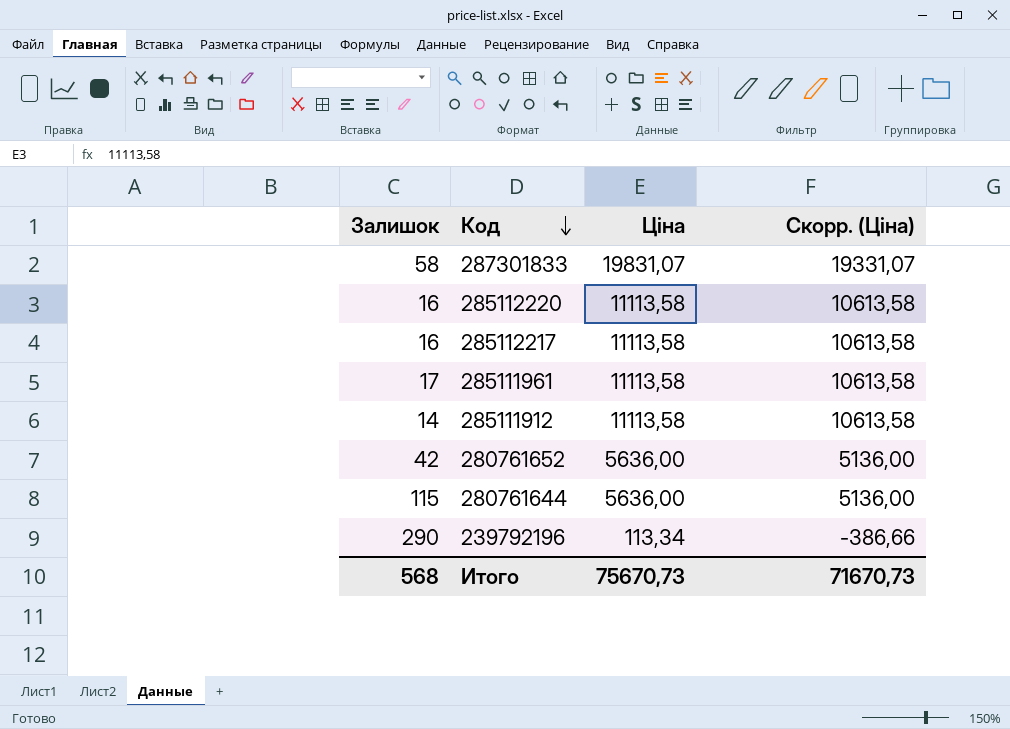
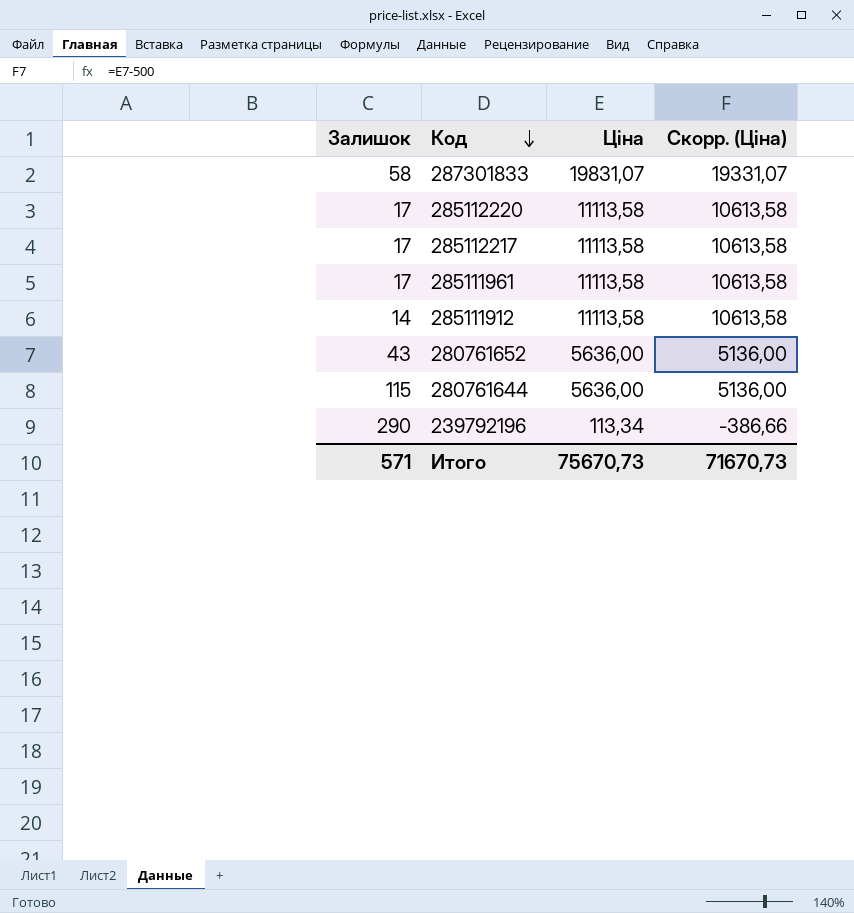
285112220 | Залишок: 16 -> 17
285112217 | Залишок: 16 -> 17
280761652 | Залишок: 42 -> 43
Итого | Залишок: 568 -> 571

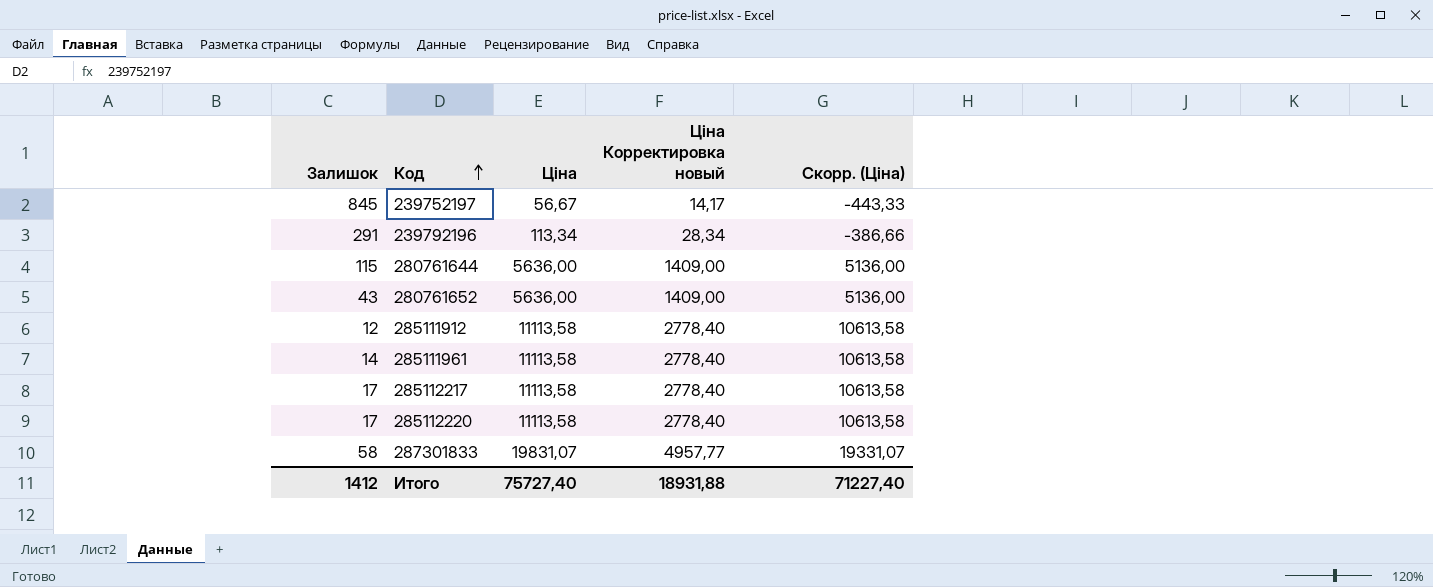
row order: Код descending -> Код ascending
column Ціна Корректировка новый | formula: none -> [Ціна] * 0,25
row 239752197: none -> 845 | 56,67 | 14,17 | -443,33
239792196 | Залишок: 290 -> 291
285111912 | Залишок: 14 -> 12
285111961 | Залишок: 17 -> 14
Итого | Залишок: 571 -> 1412
Итого | Ціна: 75670,73 -> 75727,40
Итого | Скорр. (Ціна): 71670,73 -> 71227,40

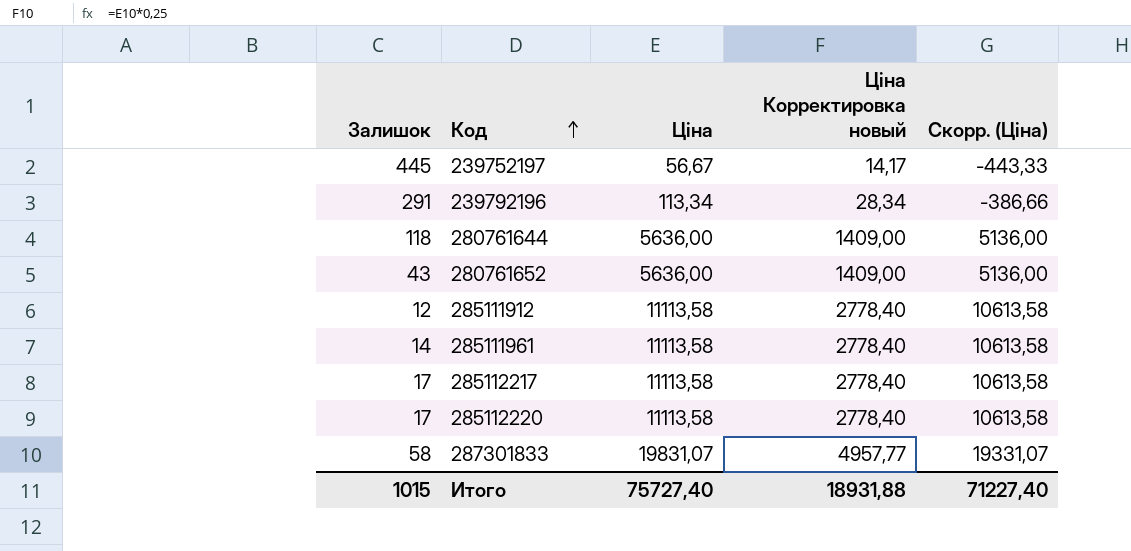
239752197 | Залишок: 845 -> 445
280761644 | Залишок: 115 -> 118
Итого | Залишок: 1412 -> 1015

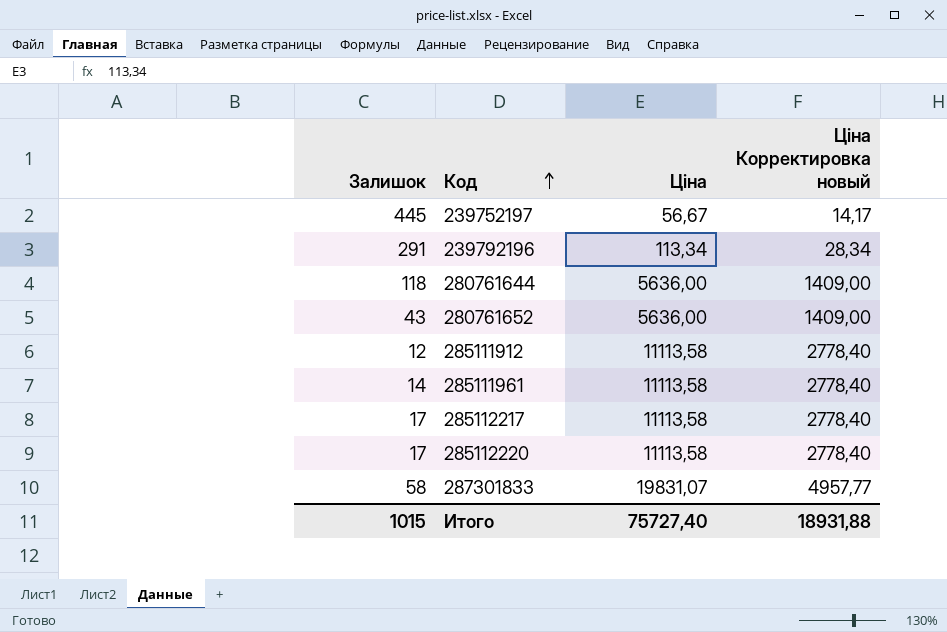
column Скорр. (Ціна) | formula: [Ціна] - 500 -> none

